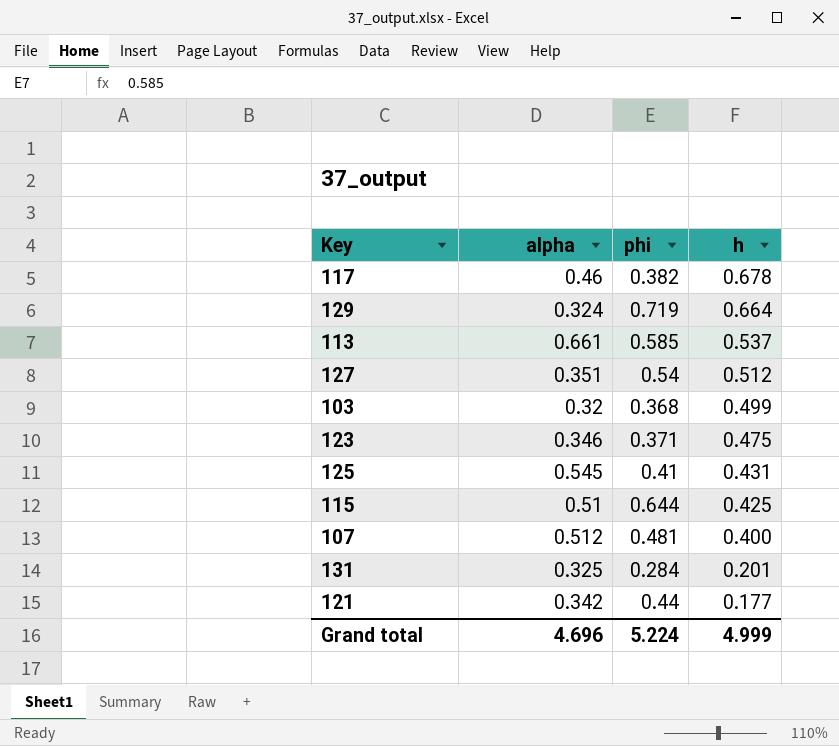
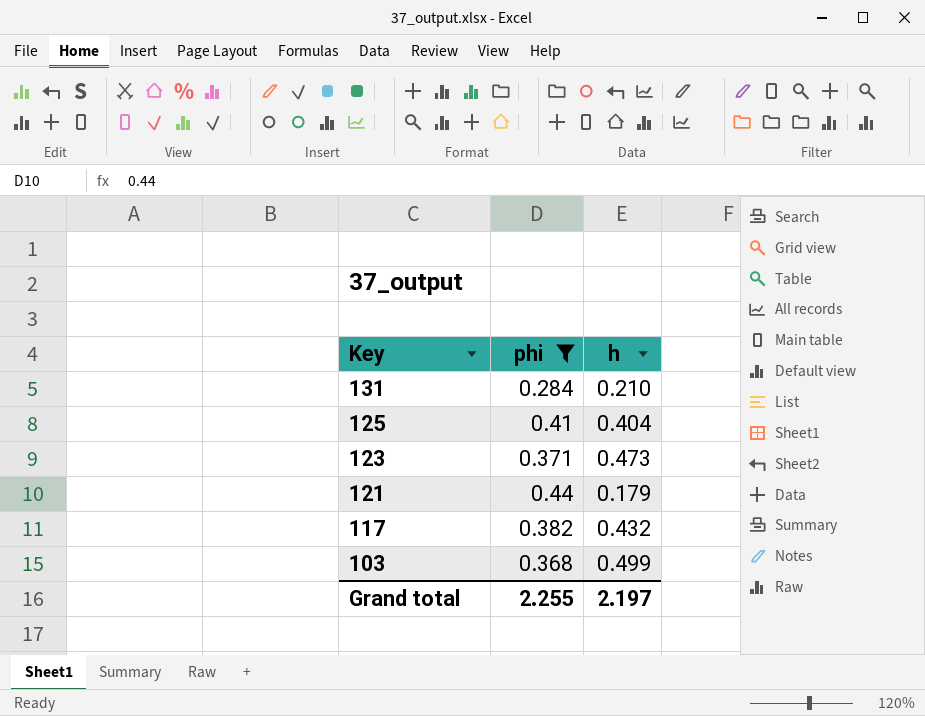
filter: none -> phi <= 0.44
row order: h descending -> Key descending
column alpha | position: 2 -> none
131 | h: 0.201 -> 0.210
125 | h: 0.431 -> 0.404
123 | h: 0.475 -> 0.473
121 | h: 0.177 -> 0.179
117 | h: 0.678 -> 0.432
Grand total | phi: 5.224 -> 2.255
Grand total | h: 4.999 -> 2.197

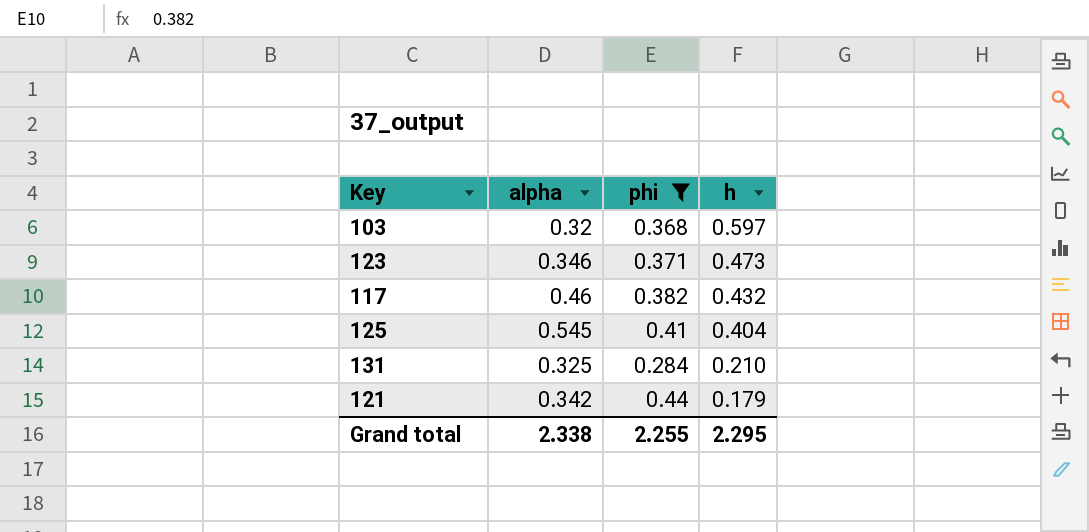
row order: Key descending -> h descending
column alpha | position: none -> 2
103 | h: 0.499 -> 0.597
Grand total | h: 2.197 -> 2.295

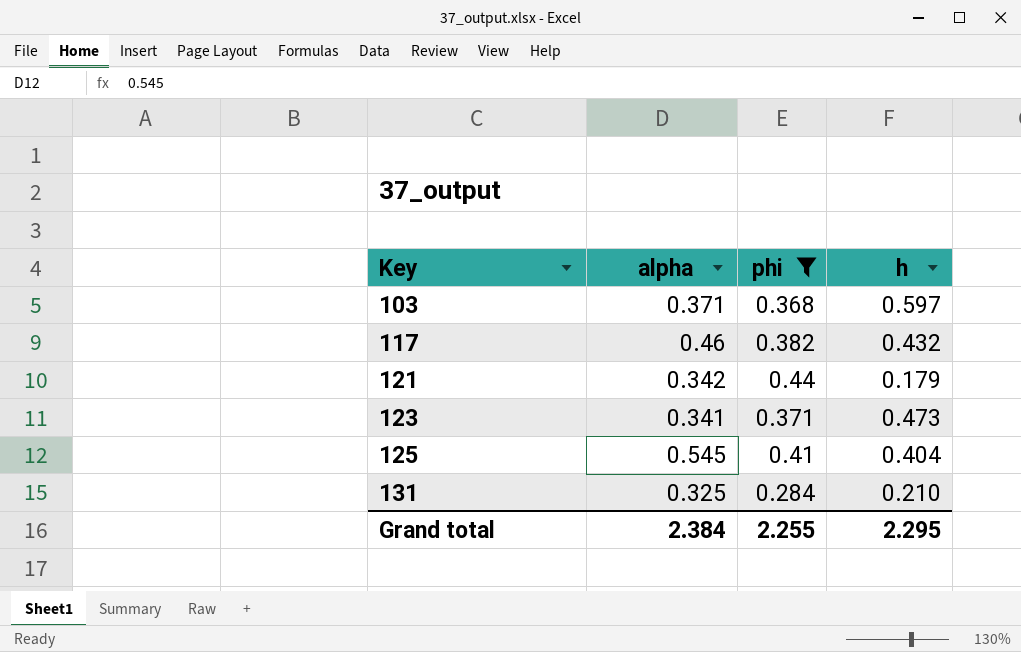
row order: h descending -> Key ascending
103 | alpha: 0.32 -> 0.371
123 | alpha: 0.346 -> 0.341
Grand total | alpha: 2.338 -> 2.384

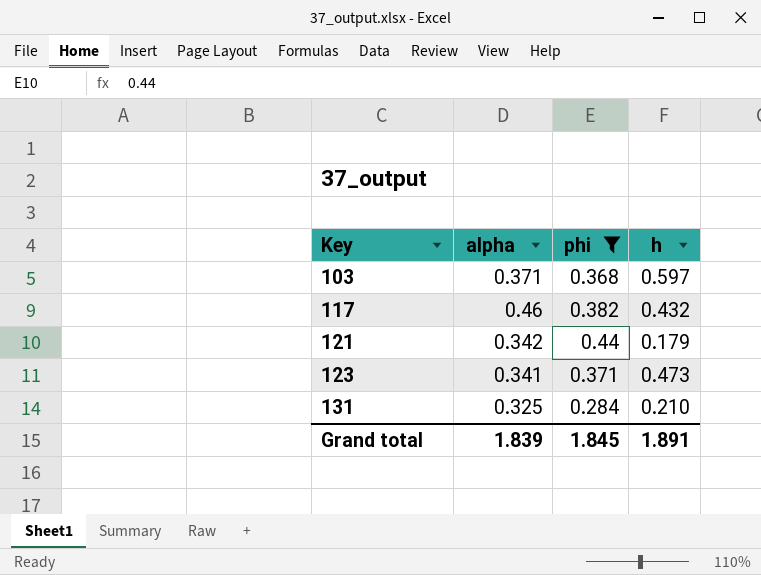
row 125: 0.545 | 0.41 | 0.404 -> none
Grand total | alpha: 2.384 -> 1.839
Grand total | phi: 2.255 -> 1.845
Grand total | h: 2.295 -> 1.891

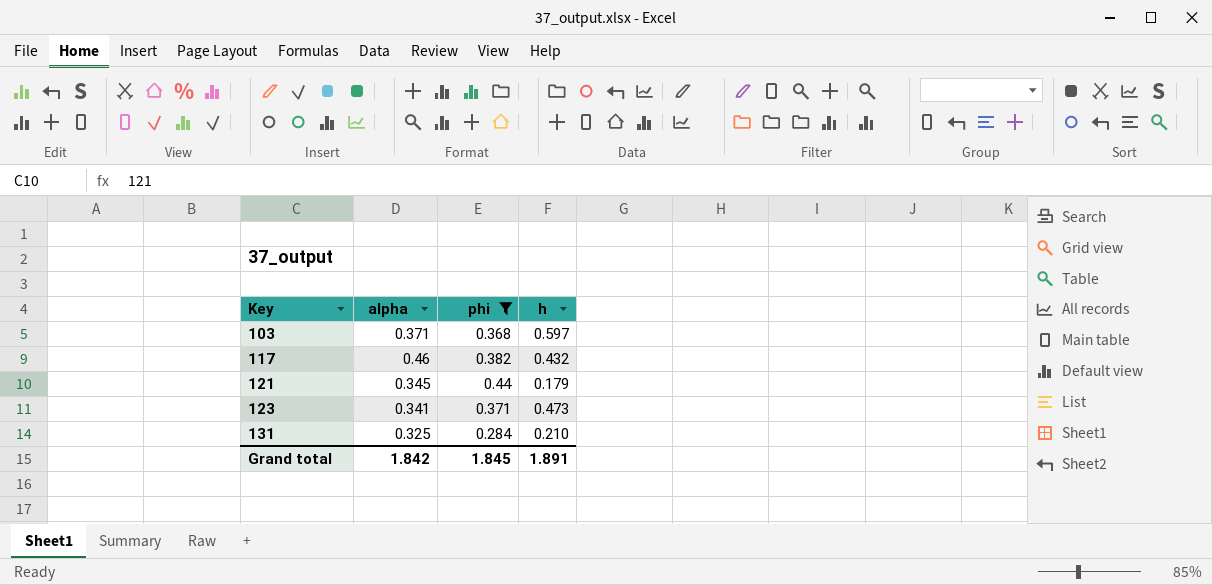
121 | alpha: 0.342 -> 0.345
Grand total | alpha: 1.839 -> 1.842

